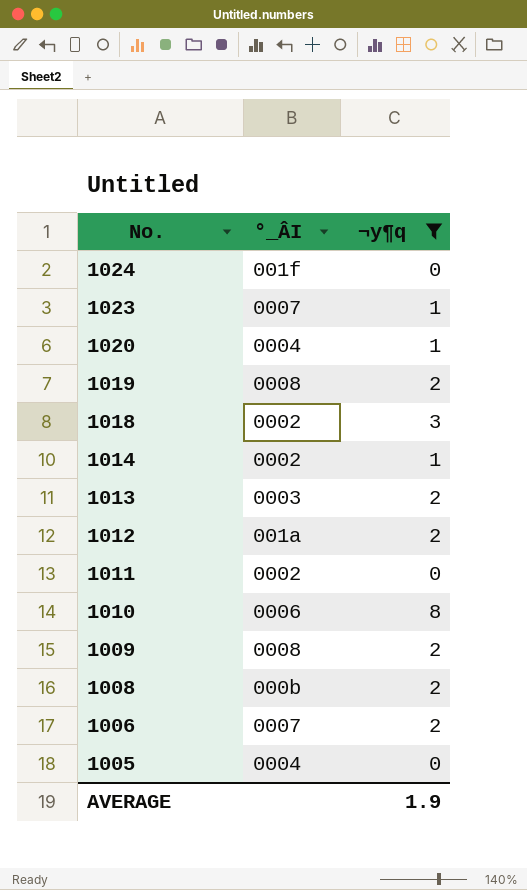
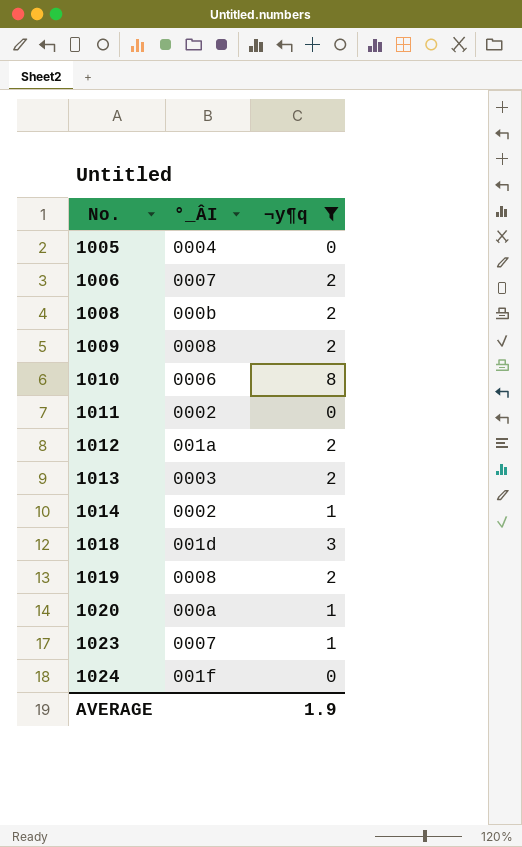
row order: No. descending -> No. ascending
1018 | °_ÂI: 0002 -> 001d
1020 | °_ÂI: 0004 -> 000a

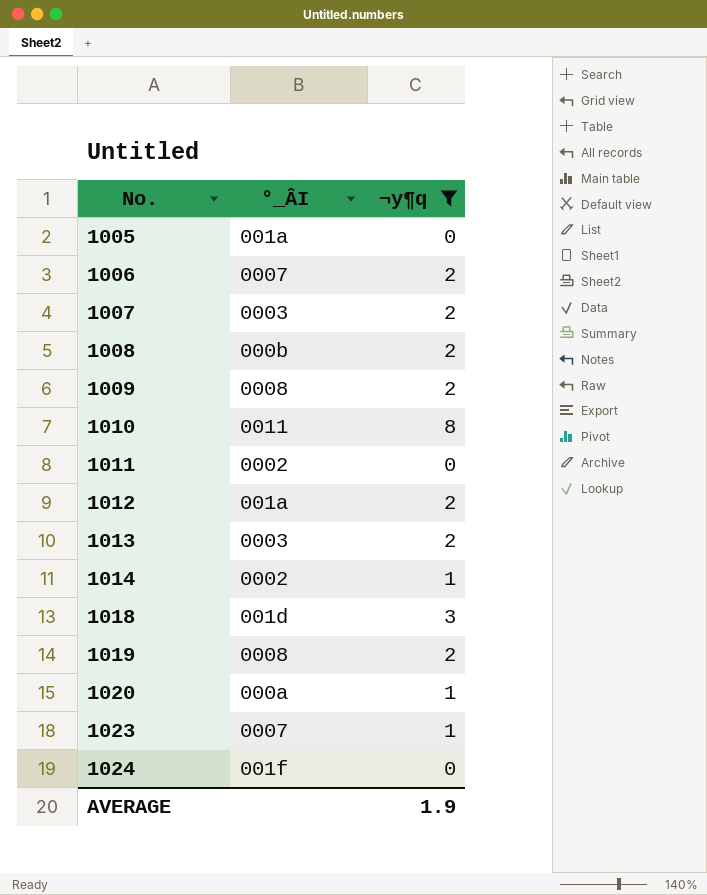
1005 | °_ÂI: 0004 -> 001a
row 1007: none -> 0003 | 2
1010 | °_ÂI: 0006 -> 0011

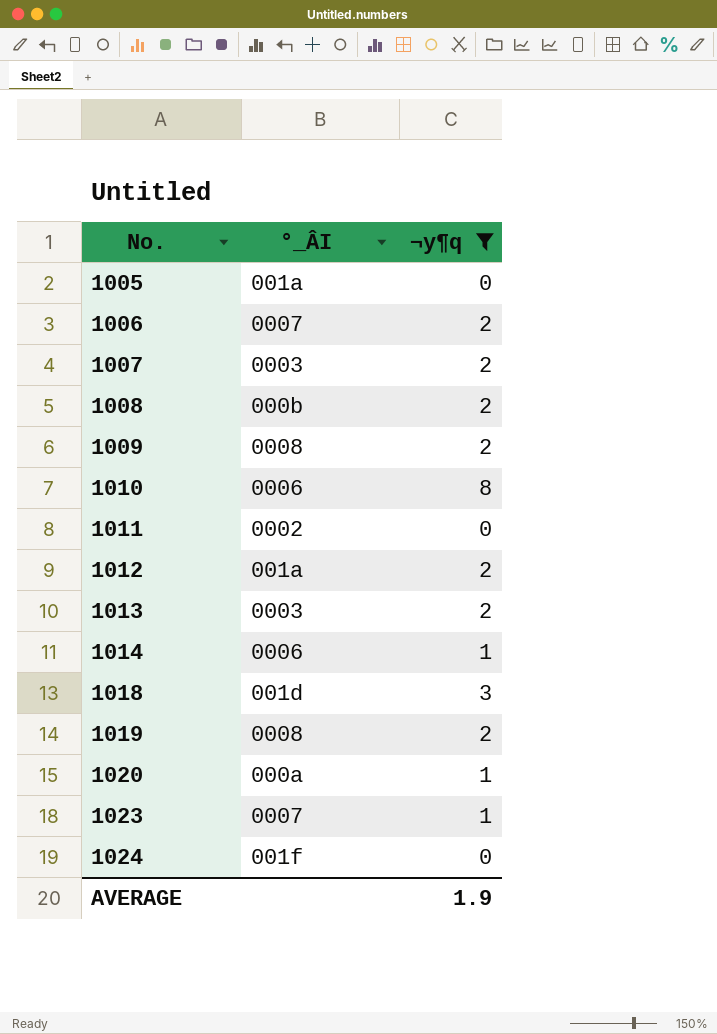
1010 | °_ÂI: 0011 -> 0006
1014 | °_ÂI: 0002 -> 0006

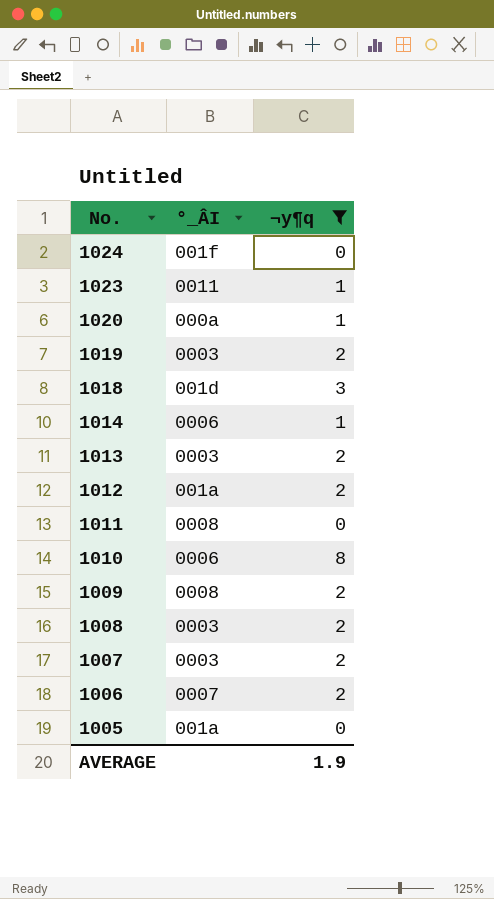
row order: No. ascending -> No. descending
1023 | °_ÂI: 0007 -> 0011
1019 | °_ÂI: 0008 -> 0003
1011 | °_ÂI: 0002 -> 0008
1008 | °_ÂI: 000b -> 0003

